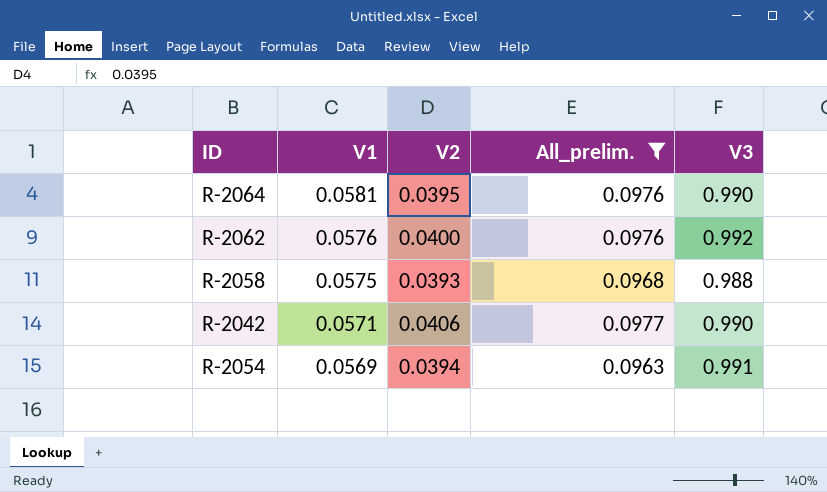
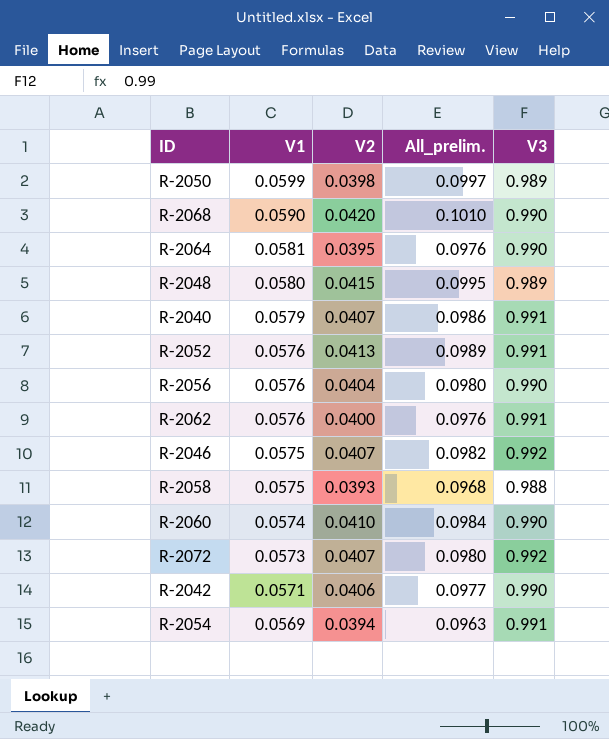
filter: All_prelim. <= 0.0977 -> none
R-2062 | V3: 0.992 -> 0.991

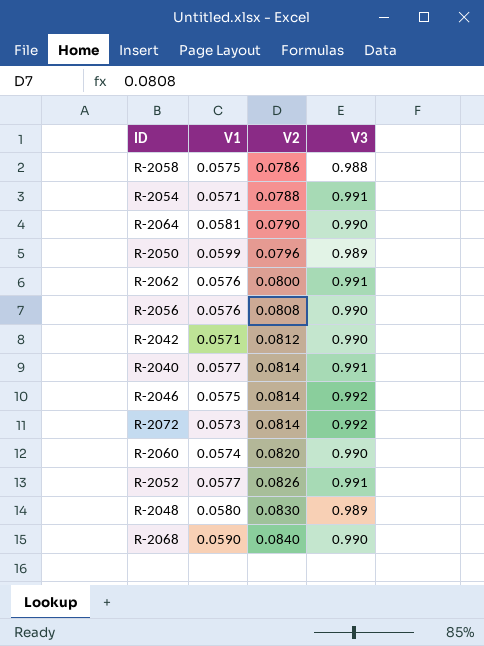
row order: V1 descending -> V2 ascending
column All_prelim. | formula: [V1] + [V2] -> none
R-2058 | V2: 0.0393 -> 0.0786
R-2054 | V1: 0.0569 -> 0.0571
R-2054 | V2: 0.0394 -> 0.0788
R-2064 | V2: 0.0395 -> 0.0790
R-2050 | V2: 0.0398 -> 0.0796
R-2062 | V2: 0.0400 -> 0.0800
R-2056 | V2: 0.0404 -> 0.0808
R-2042 | V2: 0.0406 -> 0.0812
R-2040 | V1: 0.0579 -> 0.0577
R-2040 | V2: 0.0407 -> 0.0814
R-2046 | V2: 0.0407 -> 0.0814
R-2072 | V2: 0.0407 -> 0.0814
R-2060 | V2: 0.0410 -> 0.0820
R-2052 | V1: 0.0576 -> 0.0577
R-2052 | V2: 0.0413 -> 0.0826
R-2048 | V2: 0.0415 -> 0.0830
R-2068 | V2: 0.0420 -> 0.0840

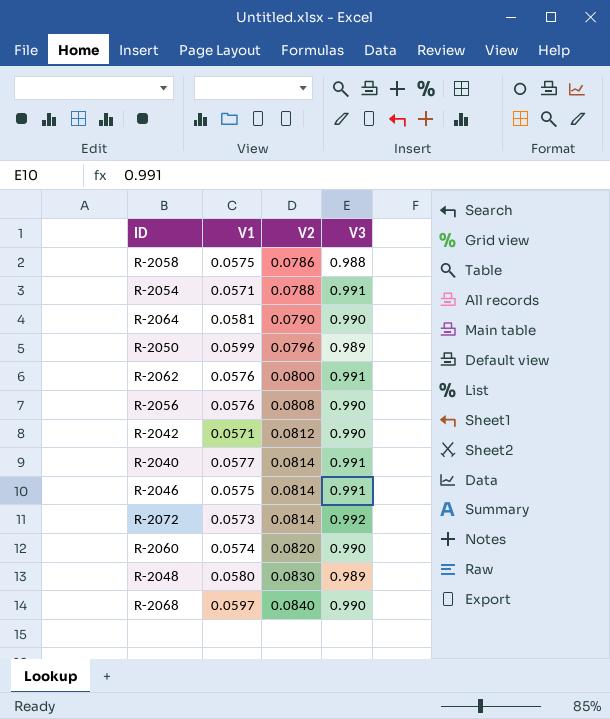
row R-2052: 0.0577 | 0.0826 | 0.991 -> none
R-2046 | V3: 0.992 -> 0.991
R-2068 | V1: 0.0590 -> 0.0597

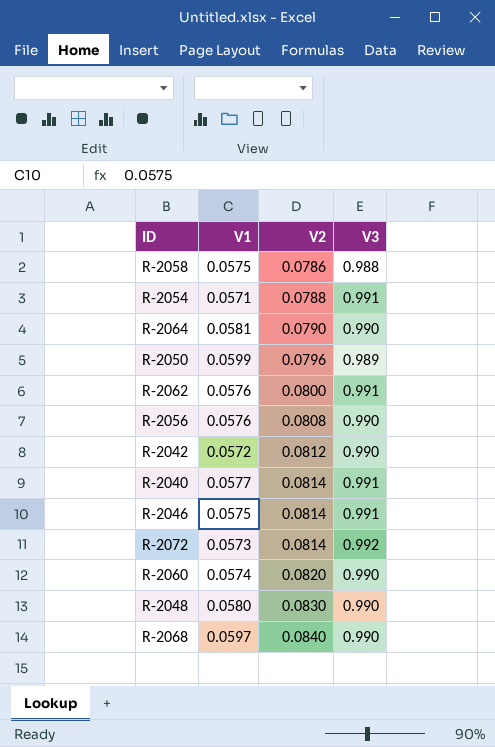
R-2042 | V1: 0.0571 -> 0.0572
R-2048 | V3: 0.989 -> 0.990

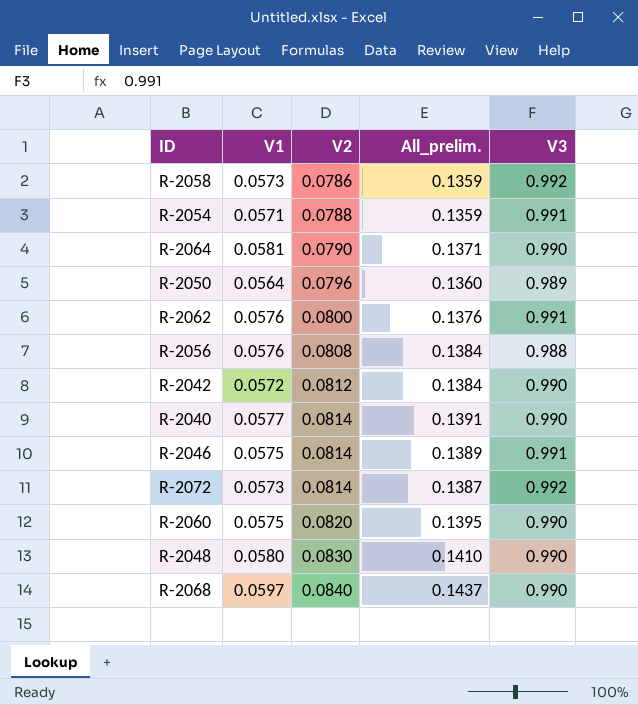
column All_prelim. | formula: none -> [V1] + [V2]
R-2058 | V1: 0.0575 -> 0.0573
R-2058 | V3: 0.988 -> 0.992
R-2050 | V1: 0.0599 -> 0.0564
R-2056 | V3: 0.990 -> 0.988
R-2040 | V3: 0.991 -> 0.990
R-2060 | V1: 0.0574 -> 0.0575

